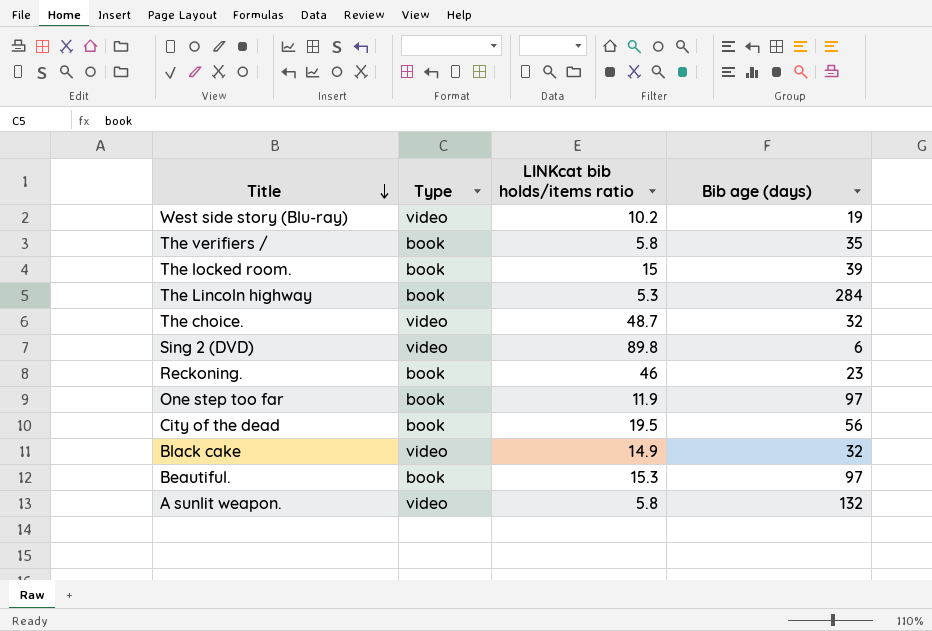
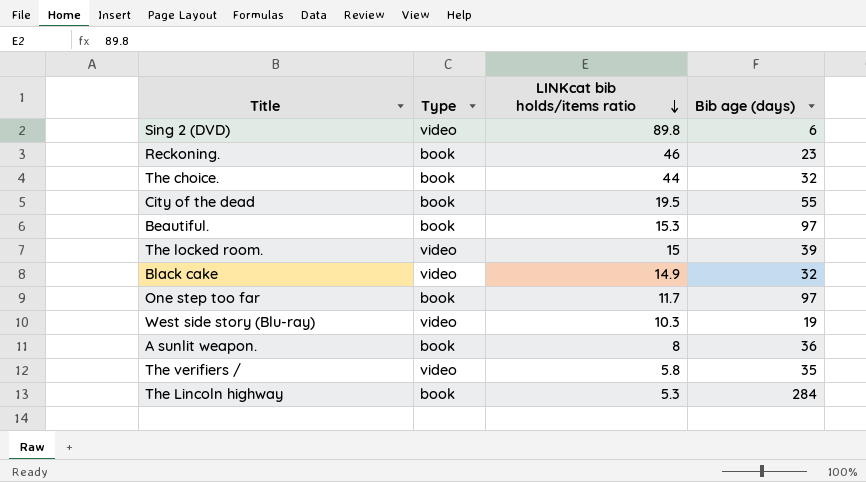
row order: Title descending -> LINKcat bib holds/items ratio descending
The choice. | Type: video -> book
The choice. | LINKcat bib holds/items ratio: 48.7 -> 44
City of the dead | Bib age (days): 56 -> 55
The locked room. | Type: book -> video
One step too far | LINKcat bib holds/items ratio: 11.9 -> 11.7
West side story (Blu-ray) | LINKcat bib holds/items ratio: 10.2 -> 10.3
A sunlit weapon. | Type: video -> book
A sunlit weapon. | LINKcat bib holds/items ratio: 5.8 -> 8
A sunlit weapon. | Bib age (days): 132 -> 36
The verifiers / | Type: book -> video

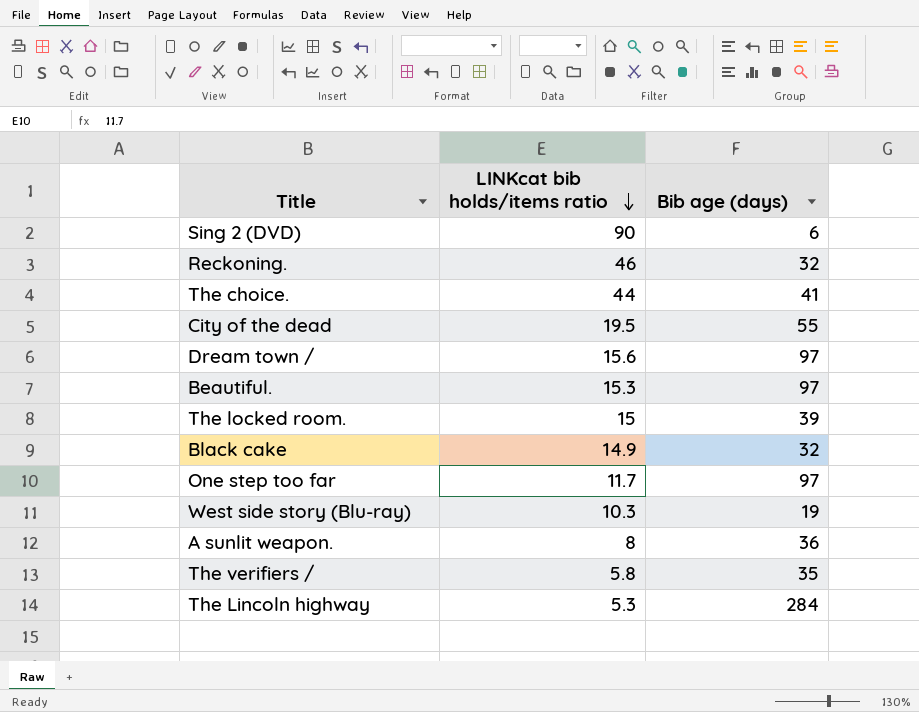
column Type | position: 2 -> none
Sing 2 (DVD) | LINKcat bib holds/items ratio: 89.8 -> 90
Reckoning. | Bib age (days): 23 -> 32
The choice. | Bib age (days): 32 -> 41
row Dream town /: none -> 15.6 | 97

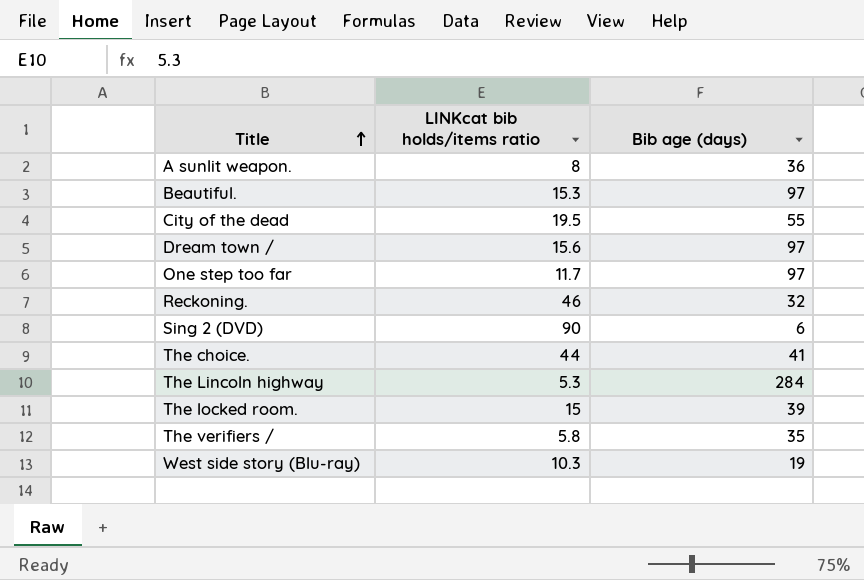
row order: LINKcat bib holds/items ratio descending -> Title ascending
row Black cake: 14.9 | 32 -> none

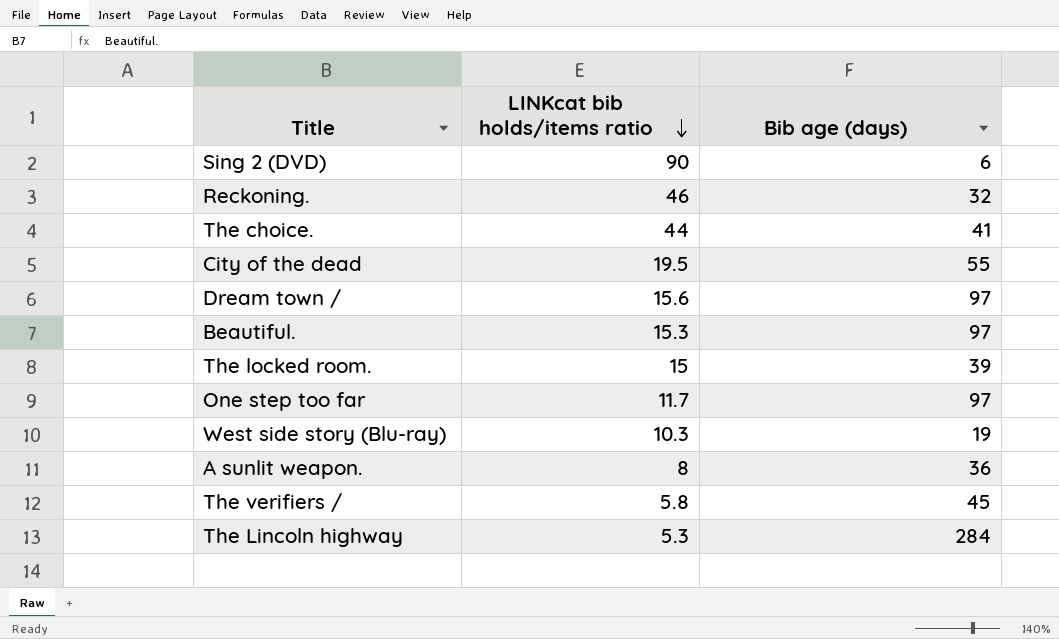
row order: Title ascending -> LINKcat bib holds/items ratio descending
The verifiers / | Bib age (days): 35 -> 45

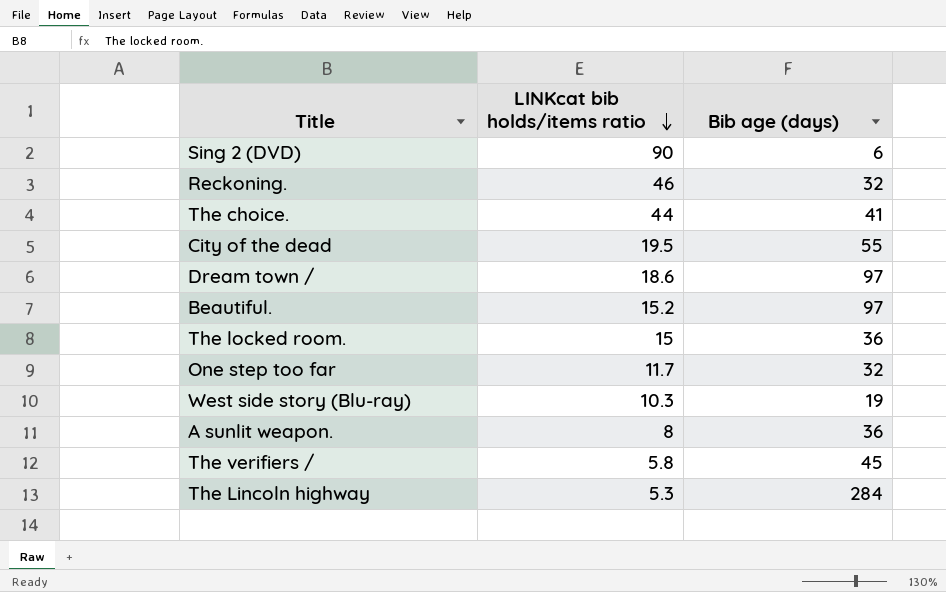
Dream town / | LINKcat bib holds/items ratio: 15.6 -> 18.6
Beautiful. | LINKcat bib holds/items ratio: 15.3 -> 15.2
The locked room. | Bib age (days): 39 -> 36
One step too far | Bib age (days): 97 -> 32

